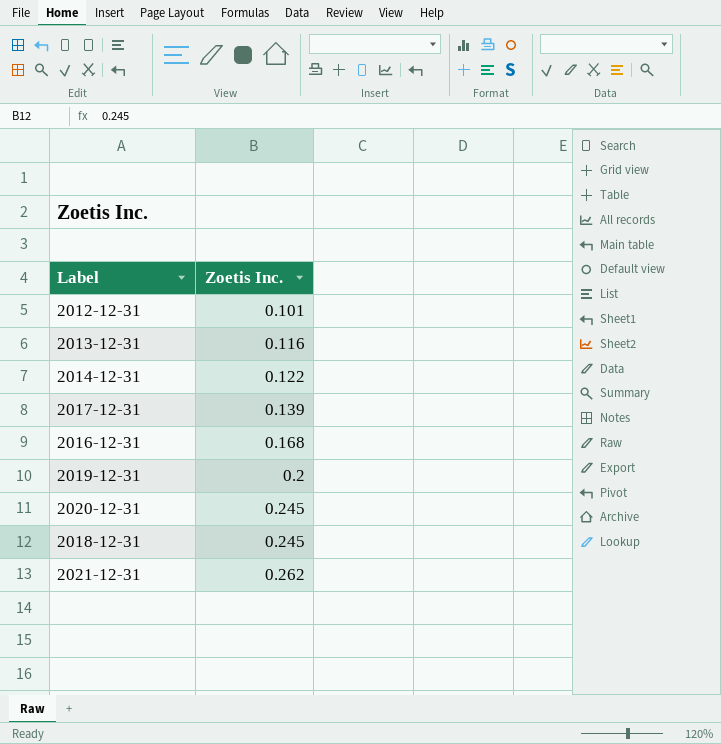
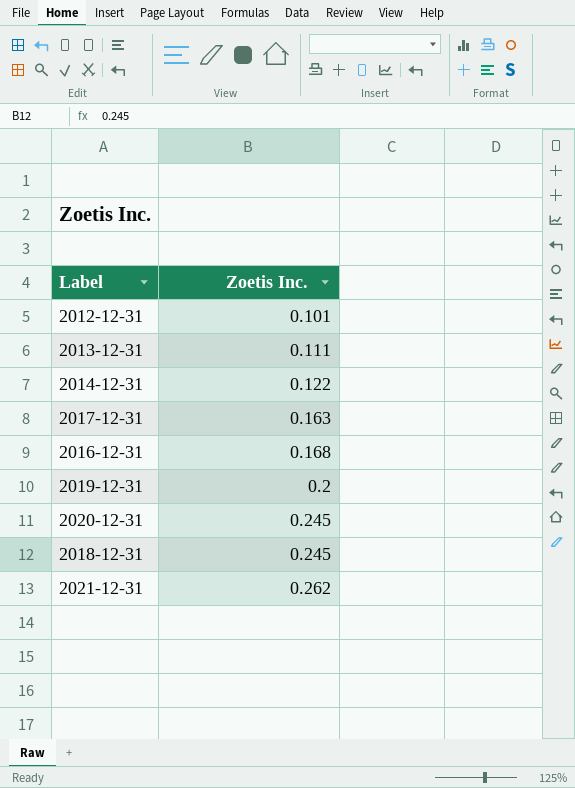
2013-12-31 | Zoetis Inc.: 0.116 -> 0.111
2017-12-31 | Zoetis Inc.: 0.139 -> 0.163

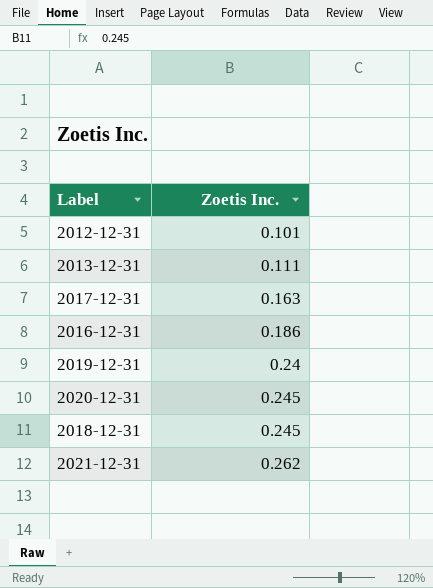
row 2014-12-31: 0.122 -> none
2016-12-31 | Zoetis Inc.: 0.168 -> 0.186
2019-12-31 | Zoetis Inc.: 0.2 -> 0.24

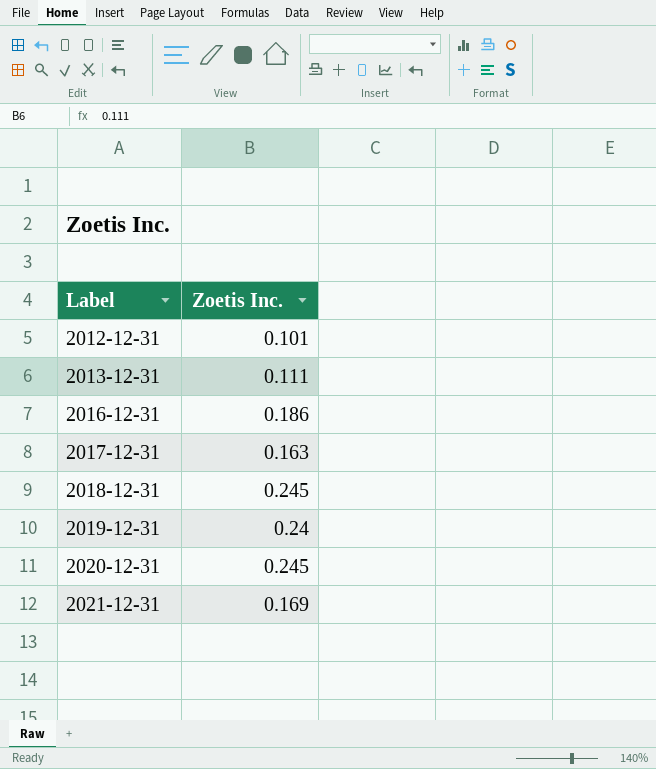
row order: Zoetis Inc. ascending -> Label ascending
2021-12-31 | Zoetis Inc.: 0.262 -> 0.169

